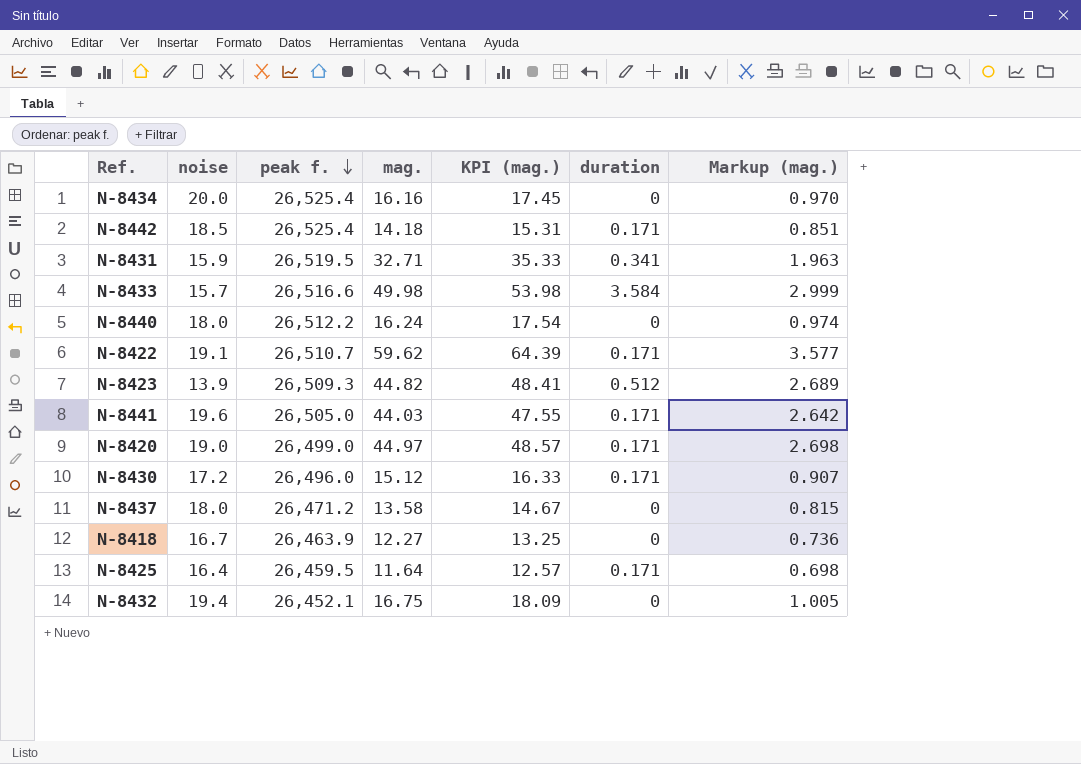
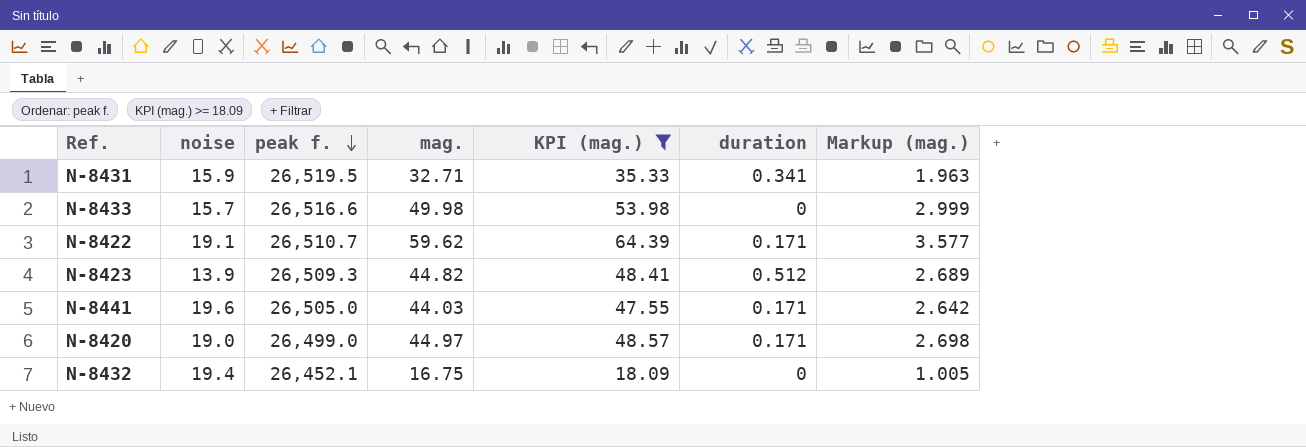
filter: none -> KPI (mag.) >= 18.09
N-8433 | duration: 3.584 -> 0

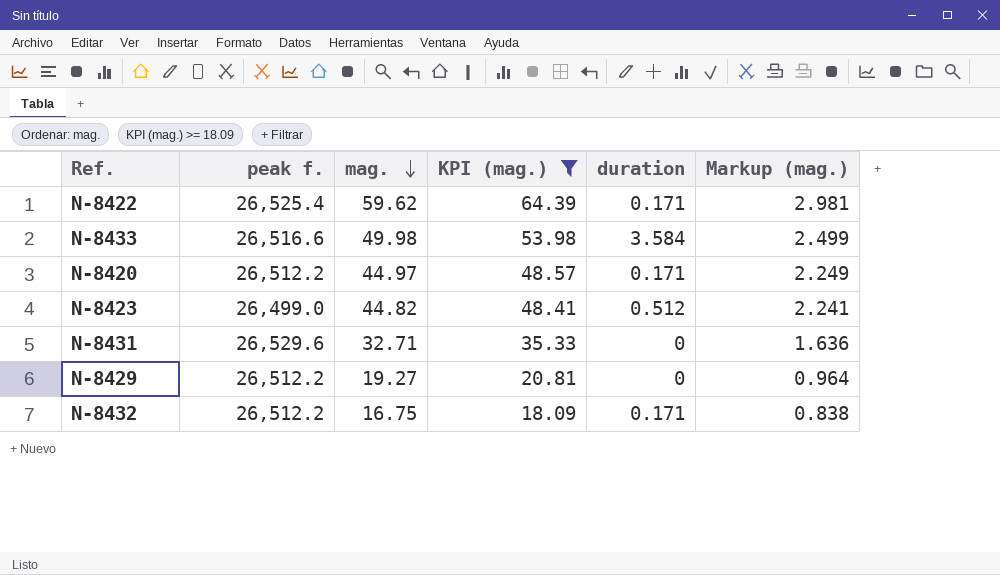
row order: peak f. descending -> mag. descending
column noise | position: 2 -> none
column Markup (mag.) | formula: [mag.] * 0.06 -> [mag.] * 0.05
row N-8441: 19.6 | 26,505.0 | 44.03 | 47.55 | 0.171 | 2.642 -> none
N-8422 | peak f.: 26,510.7 -> 26,525.4
N-8433 | duration: 0 -> 3.584
N-8420 | peak f.: 26,499.0 -> 26,512.2
N-8423 | peak f.: 26,509.3 -> 26,499.0
N-8431 | peak f.: 26,519.5 -> 26,529.6
N-8431 | duration: 0.341 -> 0
row N-8429: none -> 26,512.2 | 19.27 | 20.81 | 0 | 0.964
N-8432 | peak f.: 26,452.1 -> 26,512.2
N-8432 | duration: 0 -> 0.171

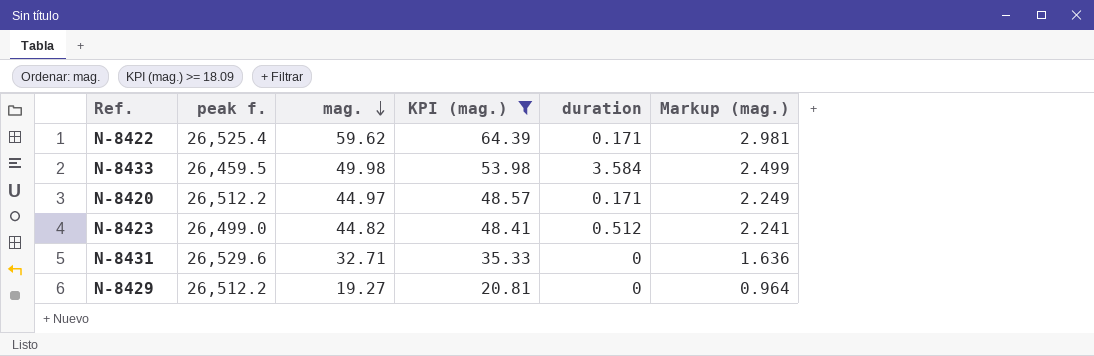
row N-8432: 26,512.2 | 16.75 | 18.09 | 0.171 | 0.838 -> none
N-8433 | peak f.: 26,516.6 -> 26,459.5

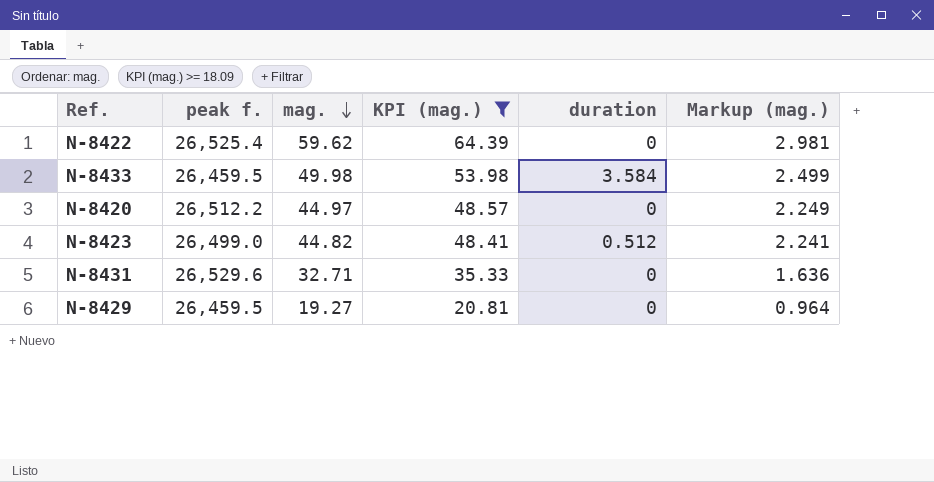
N-8422 | duration: 0.171 -> 0
N-8420 | duration: 0.171 -> 0
N-8429 | peak f.: 26,512.2 -> 26,459.5

